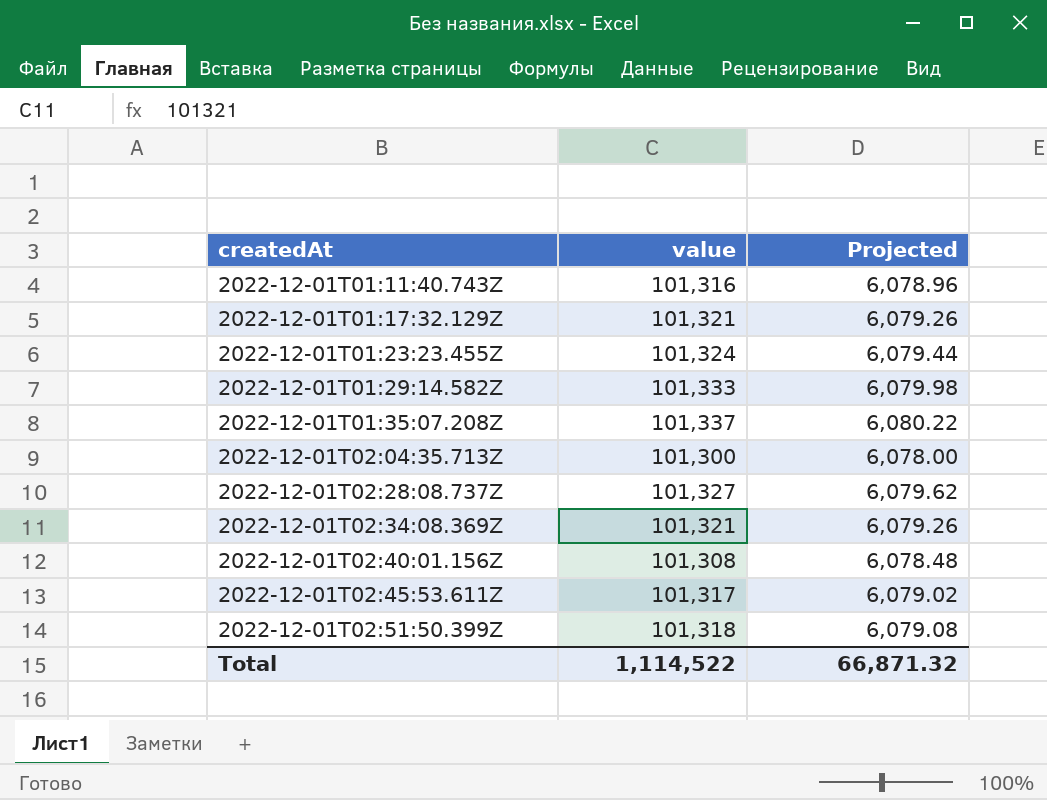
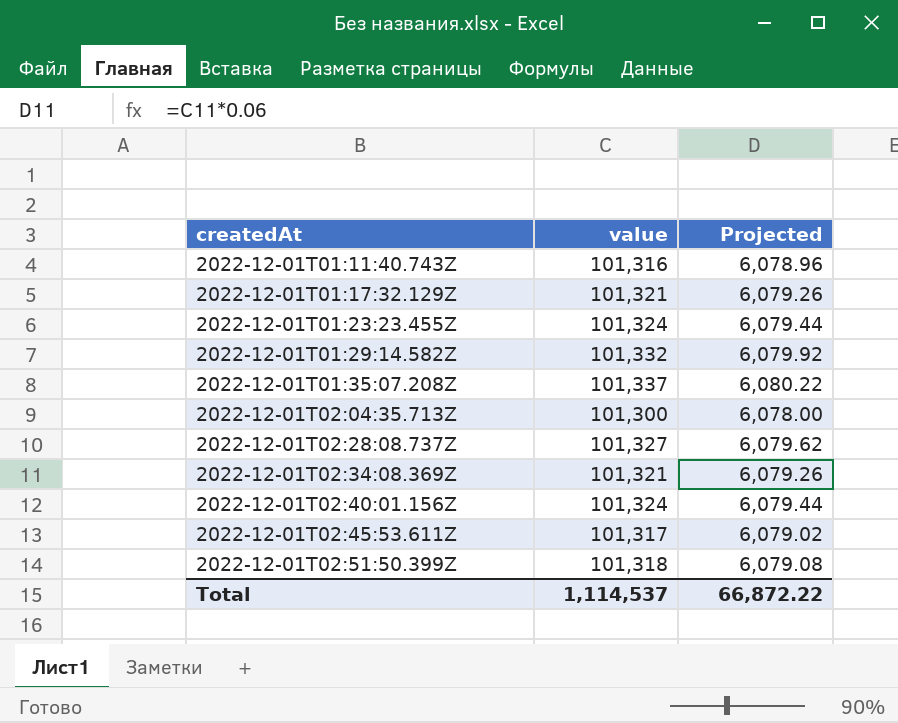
2022-12-01T01:29:14.582Z | value: 101,333 -> 101,332
2022-12-01T01:29:14.582Z | Projected: 6,079.98 -> 6,079.92
2022-12-01T02:40:01.156Z | value: 101,308 -> 101,324
2022-12-01T02:40:01.156Z | Projected: 6,078.48 -> 6,079.44
Total | value: 1,114,522 -> 1,114,537
Total | Projected: 66,871.32 -> 66,872.22

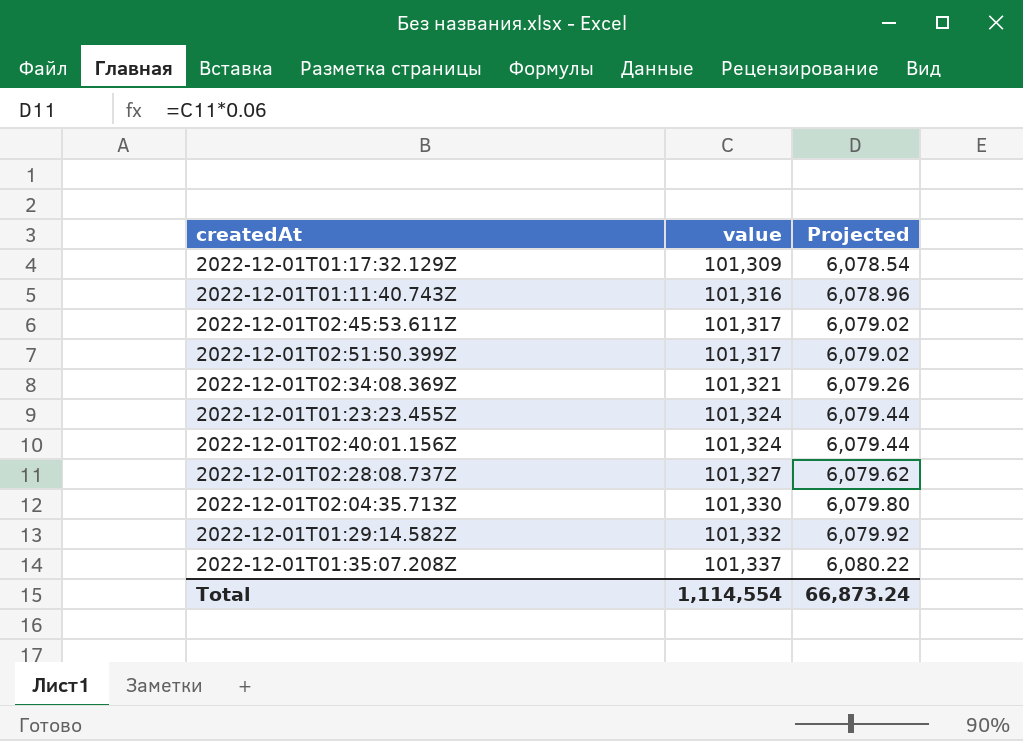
row order: createdAt ascending -> value ascending
2022-12-01T01:17:32.129Z | value: 101,321 -> 101,309
2022-12-01T01:17:32.129Z | Projected: 6,079.26 -> 6,078.54
2022-12-01T02:51:50.399Z | value: 101,318 -> 101,317
2022-12-01T02:51:50.399Z | Projected: 6,079.08 -> 6,079.02
2022-12-01T02:04:35.713Z | value: 101,300 -> 101,330
2022-12-01T02:04:35.713Z | Projected: 6,078.00 -> 6,079.80
Total | value: 1,114,537 -> 1,114,554
Total | Projected: 66,872.22 -> 66,873.24

